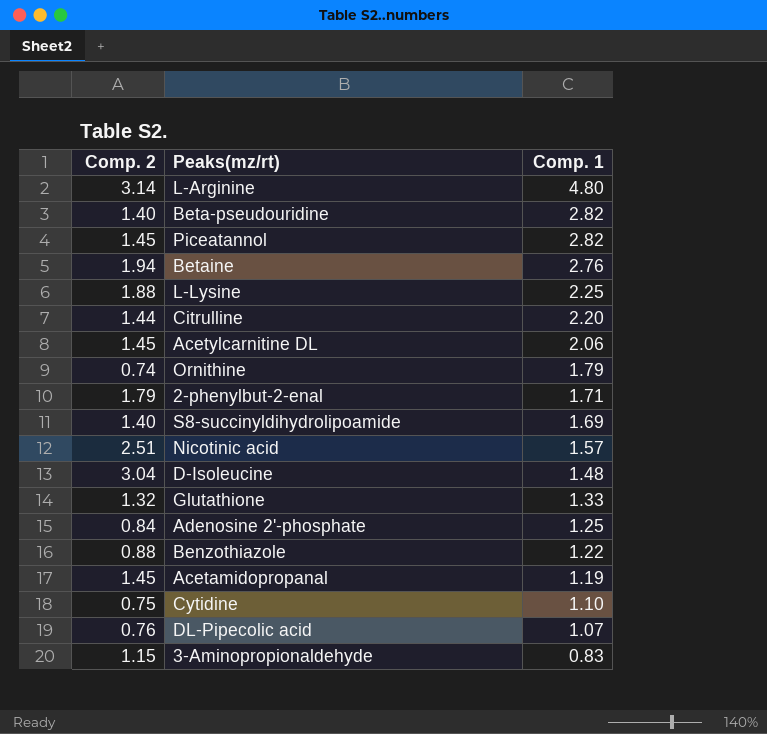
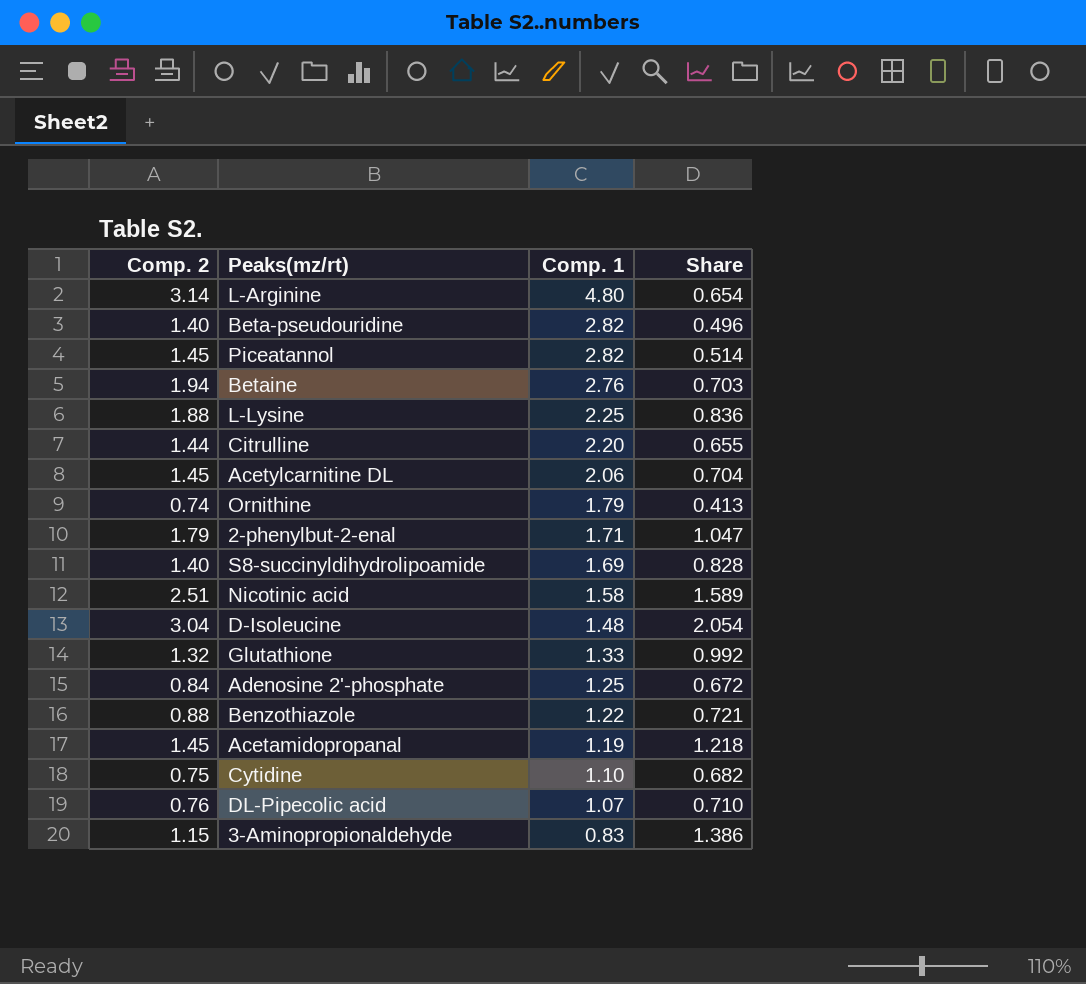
column Share | formula: none -> [Comp. 2] / [Comp. 1]
Nicotinic acid | Comp. 1: 1.57 -> 1.58

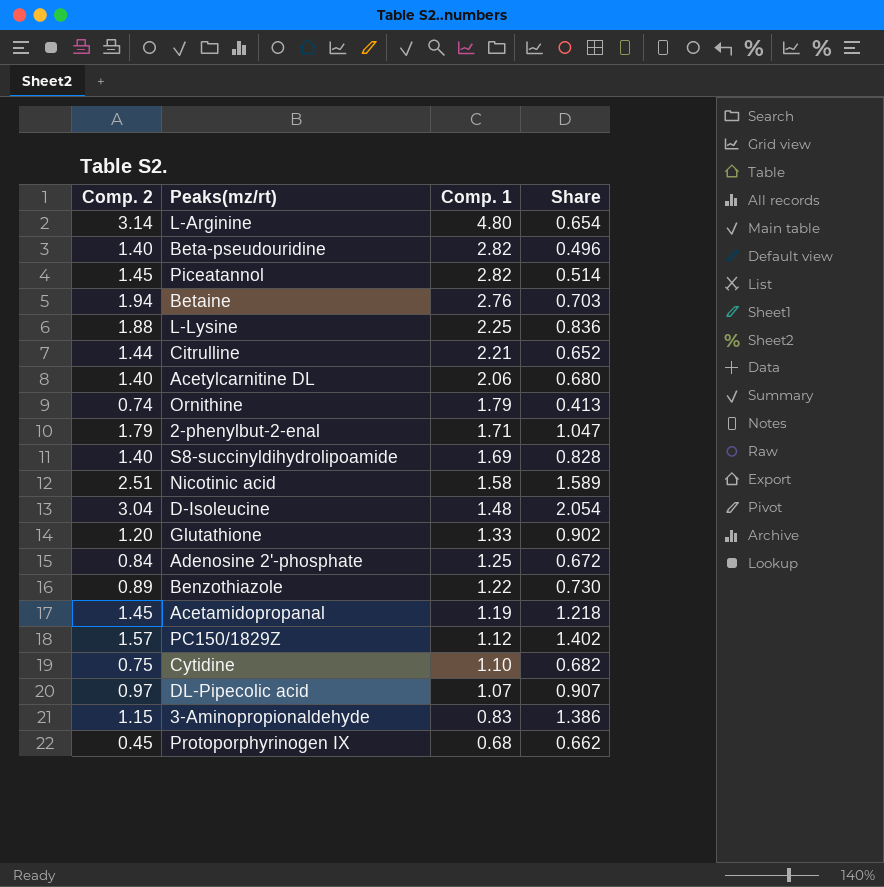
Citrulline | Comp. 1: 2.20 -> 2.21
Citrulline | Share: 0.655 -> 0.652
Acetylcarnitine DL | Comp. 2: 1.45 -> 1.40
Acetylcarnitine DL | Share: 0.704 -> 0.680
Glutathione | Comp. 2: 1.32 -> 1.20
Glutathione | Share: 0.992 -> 0.902
Benzothiazole | Comp. 2: 0.88 -> 0.89
Benzothiazole | Share: 0.721 -> 0.730
row PC150/1829Z: none -> 1.57 | 1.12 | 1.402
DL-Pipecolic acid | Comp. 2: 0.76 -> 0.97
DL-Pipecolic acid | Share: 0.710 -> 0.907
row Protoporphyrinogen IX: none -> 0.45 | 0.68 | 0.662

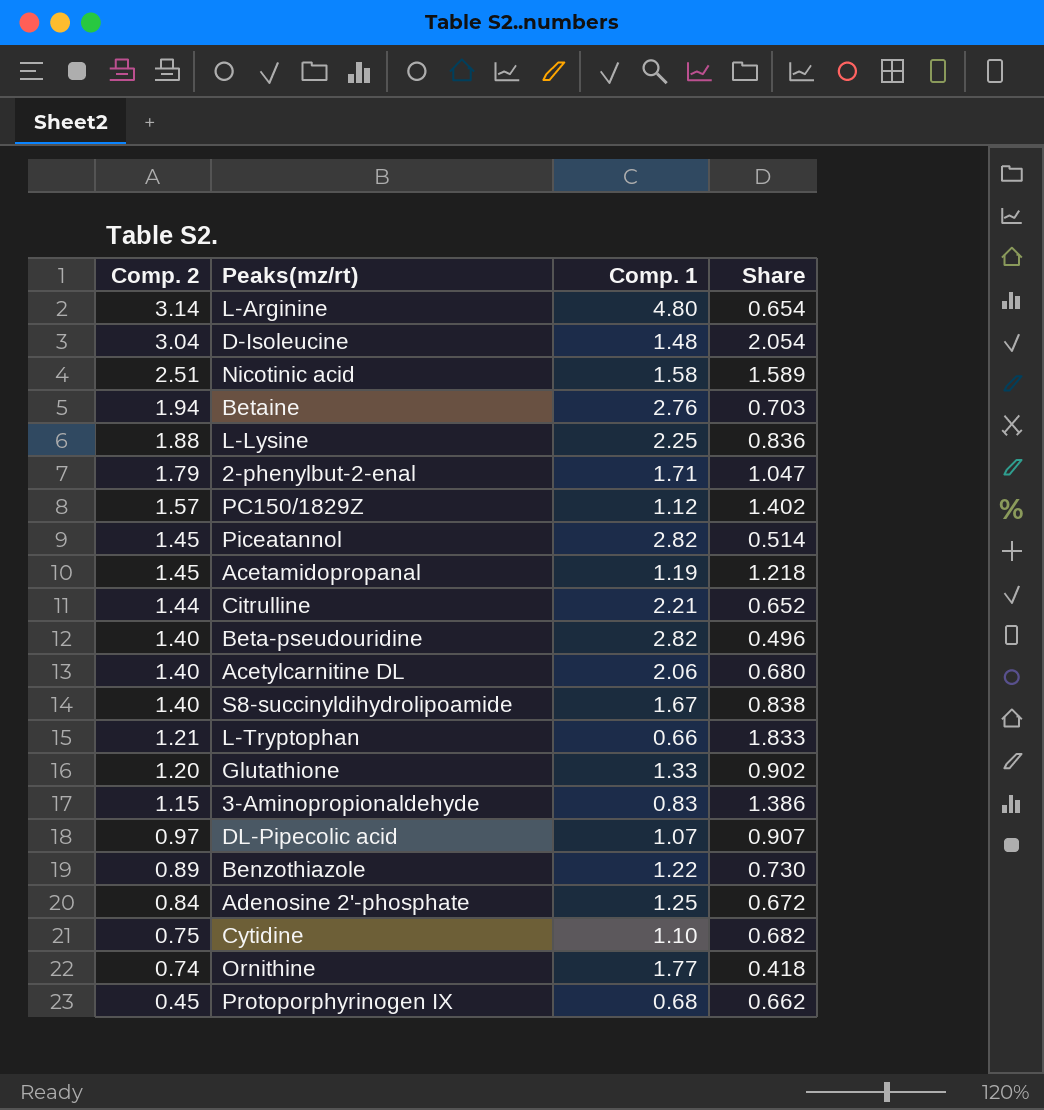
row order: Comp. 1 descending -> Comp. 2 descending
S8-succinyldihydrolipoamide | Comp. 1: 1.69 -> 1.67
S8-succinyldihydrolipoamide | Share: 0.828 -> 0.838
row L-Tryptophan: none -> 1.21 | 0.66 | 1.833
Ornithine | Comp. 1: 1.79 -> 1.77
Ornithine | Share: 0.413 -> 0.418

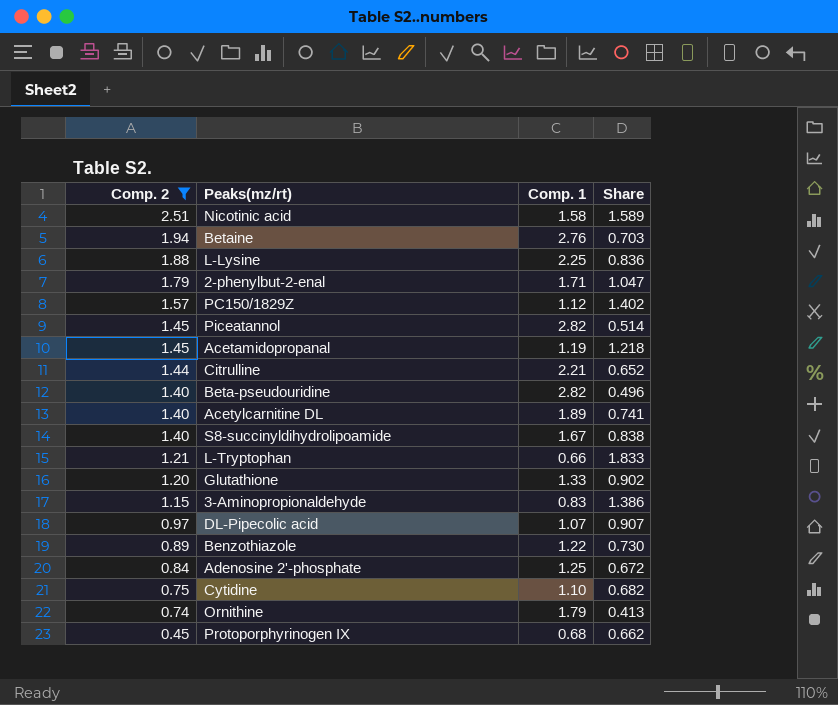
filter: none -> Comp. 2 <= 2.51
Acetylcarnitine DL | Comp. 1: 2.06 -> 1.89
Acetylcarnitine DL | Share: 0.680 -> 0.741
Ornithine | Comp. 1: 1.77 -> 1.79
Ornithine | Share: 0.418 -> 0.413

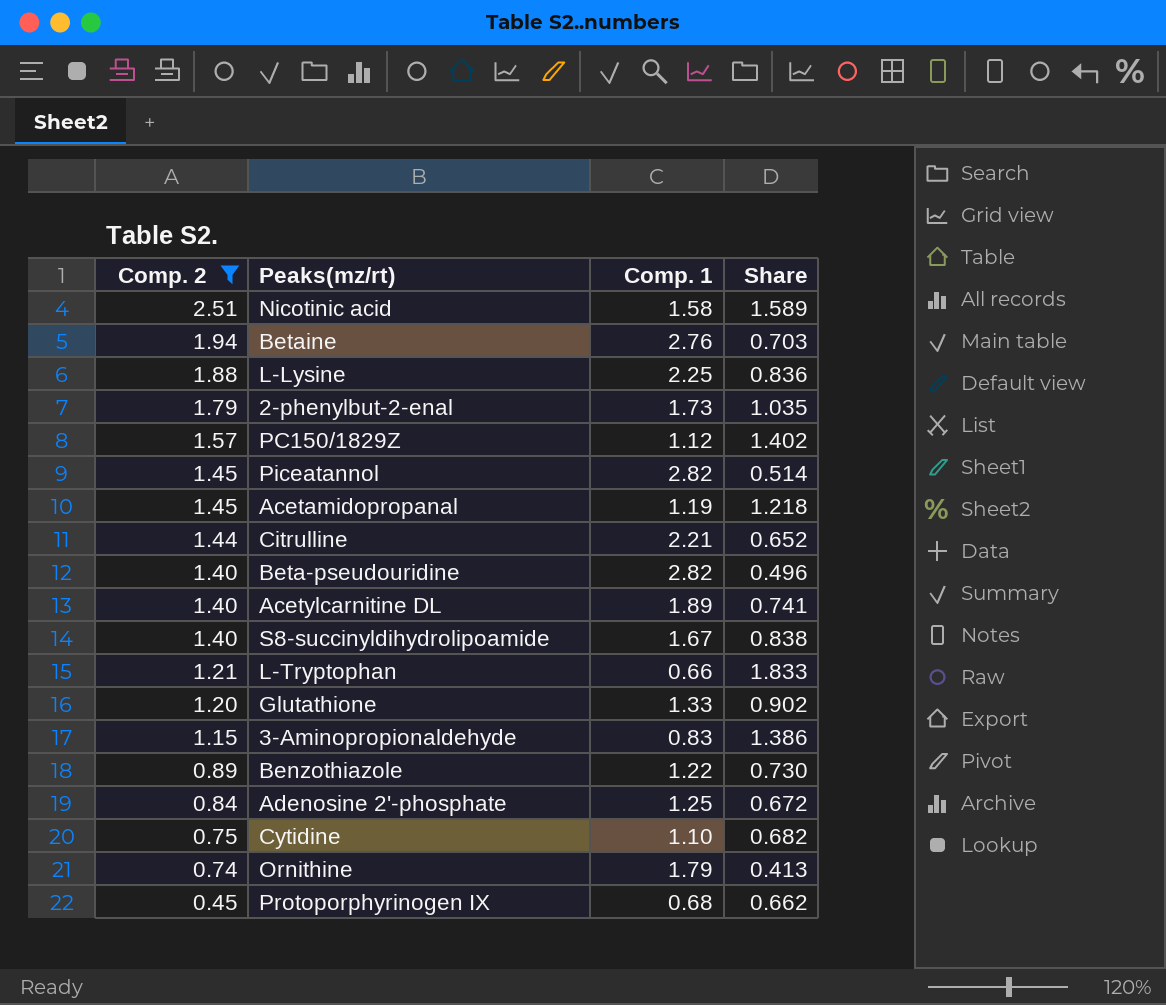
row DL-Pipecolic acid: 0.97 | 1.07 | 0.907 -> none
2-phenylbut-2-enal | Comp. 1: 1.71 -> 1.73
2-phenylbut-2-enal | Share: 1.047 -> 1.035

